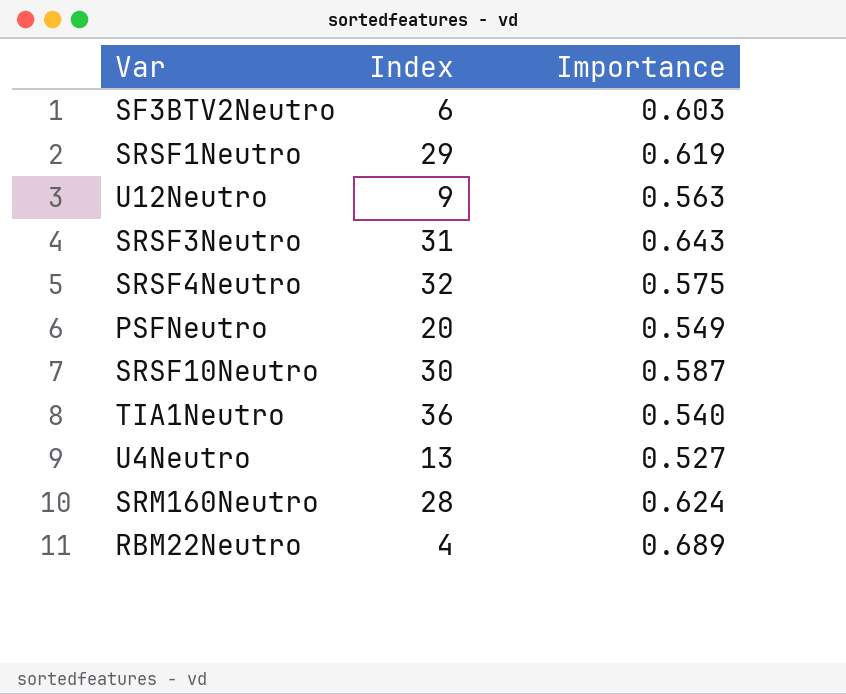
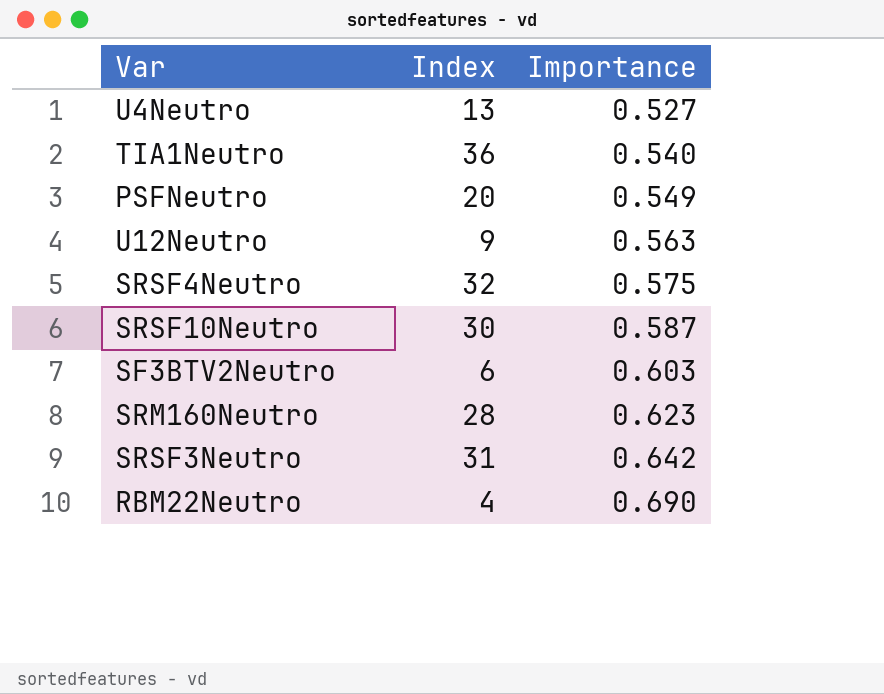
row order: none -> Importance ascending
row SRSF1Neutro: 29 | 0.619 -> none
SRM160Neutro | Importance: 0.624 -> 0.623
SRSF3Neutro | Importance: 0.643 -> 0.642
RBM22Neutro | Importance: 0.689 -> 0.690

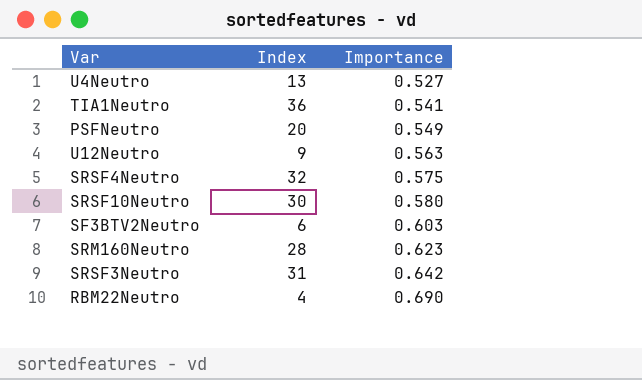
TIA1Neutro | Importance: 0.540 -> 0.541
SRSF10Neutro | Importance: 0.587 -> 0.580

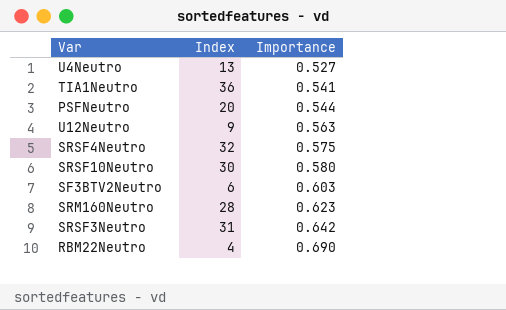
PSFNeutro | Importance: 0.549 -> 0.544

